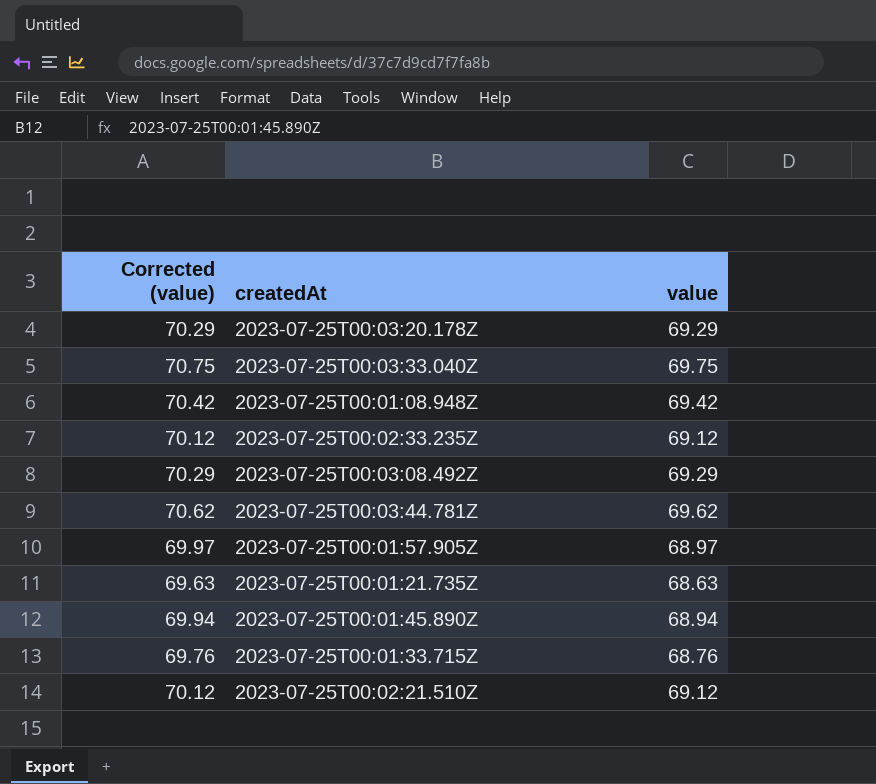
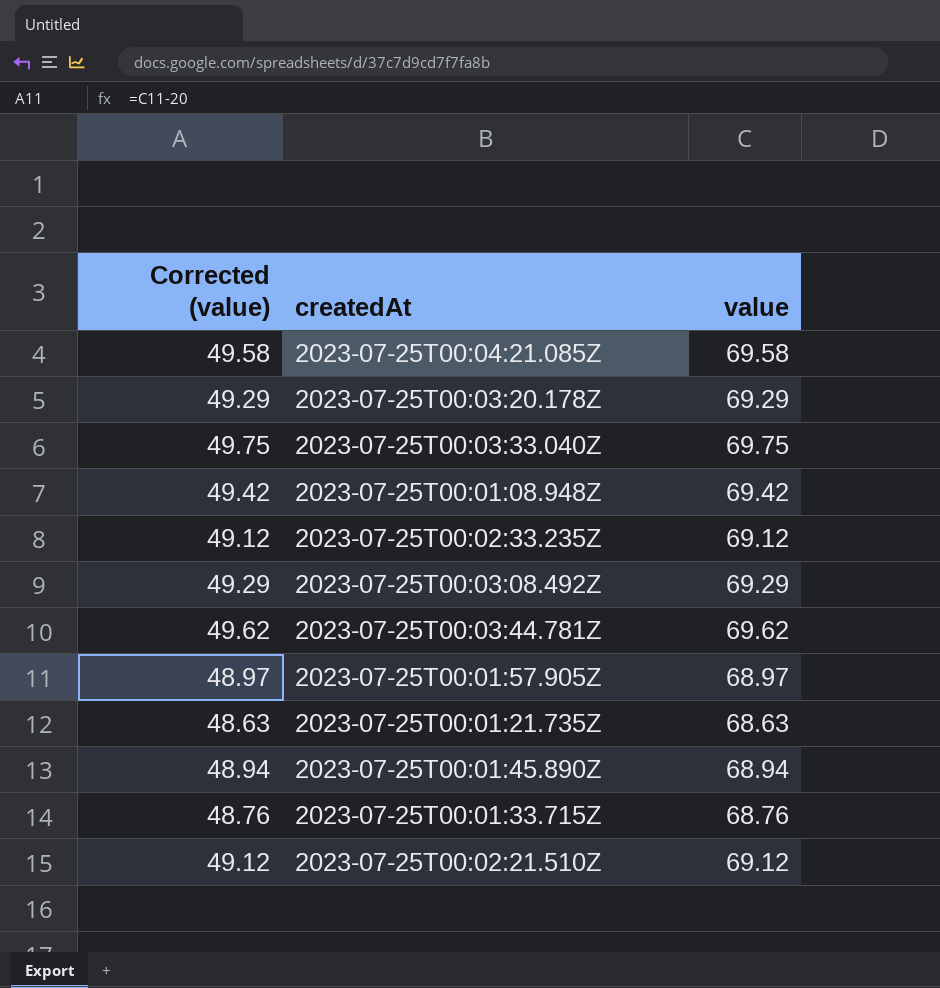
column Corrected (value) | formula: [value] + 1 -> [value] - 20
row 2023-07-25T00:04:21.085Z: none -> 49.58 | 69.58

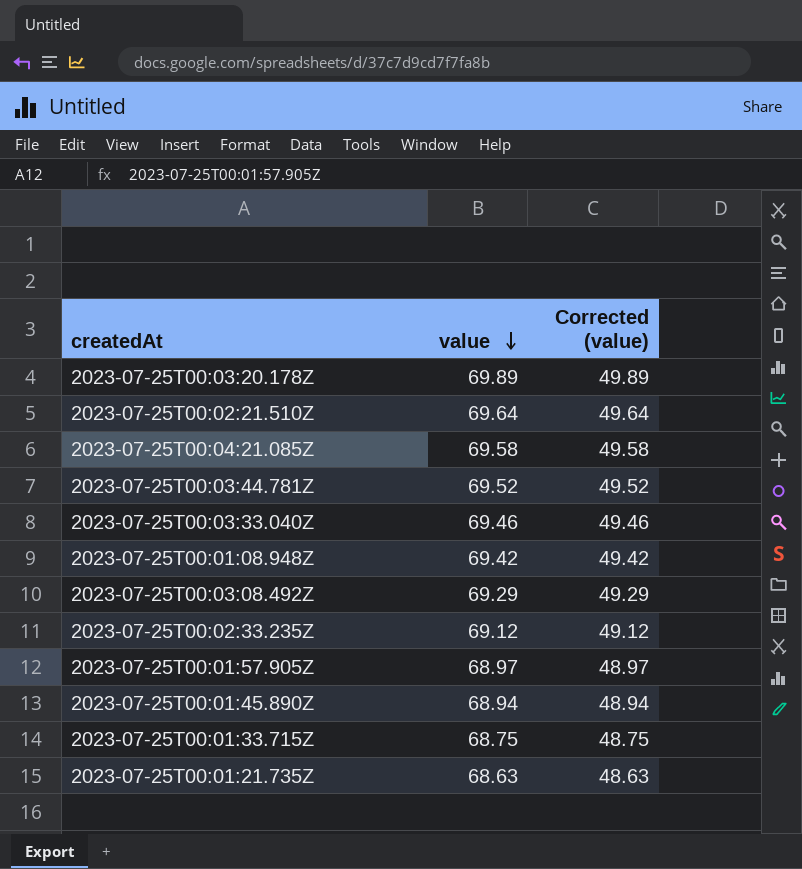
row order: none -> value descending
column Corrected (value) | position: 1 -> 3
2023-07-25T00:03:20.178Z | value: 69.29 -> 69.89
2023-07-25T00:03:20.178Z | Corrected (value): 49.29 -> 49.89
2023-07-25T00:02:21.510Z | value: 69.12 -> 69.64
2023-07-25T00:02:21.510Z | Corrected (value): 49.12 -> 49.64
2023-07-25T00:03:44.781Z | value: 69.62 -> 69.52
2023-07-25T00:03:44.781Z | Corrected (value): 49.62 -> 49.52
2023-07-25T00:03:33.040Z | value: 69.75 -> 69.46
2023-07-25T00:03:33.040Z | Corrected (value): 49.75 -> 49.46
2023-07-25T00:01:33.715Z | value: 68.76 -> 68.75
2023-07-25T00:01:33.715Z | Corrected (value): 48.76 -> 48.75

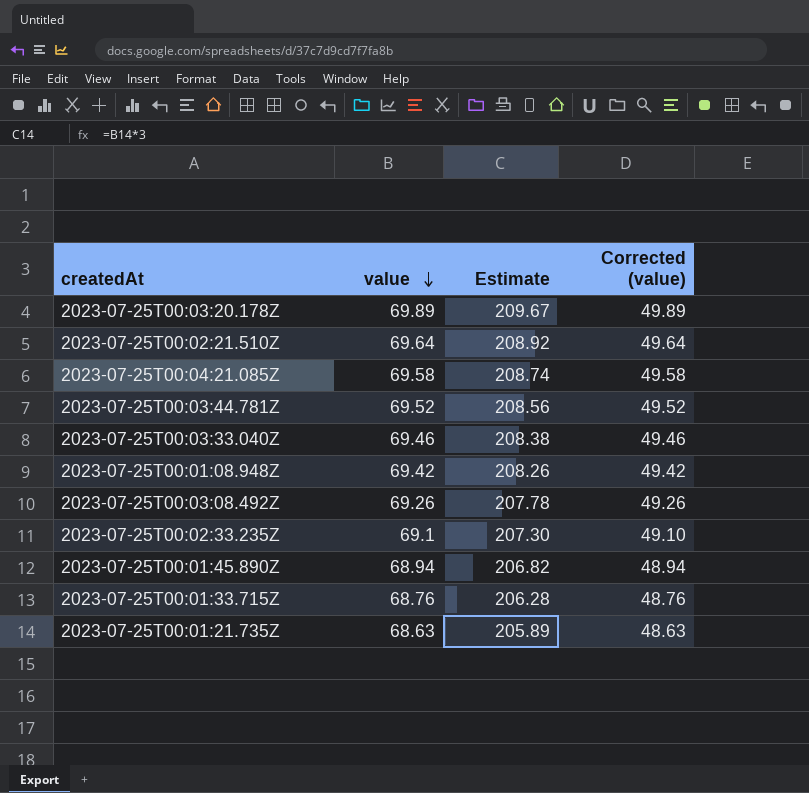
column Estimate | formula: none -> [value] * 3
row 2023-07-25T00:01:57.905Z: 68.97 | 48.97 -> none
2023-07-25T00:03:08.492Z | value: 69.29 -> 69.26
2023-07-25T00:03:08.492Z | Corrected (value): 49.29 -> 49.26
2023-07-25T00:02:33.235Z | value: 69.12 -> 69.1
2023-07-25T00:02:33.235Z | Corrected (value): 49.12 -> 49.10
2023-07-25T00:01:33.715Z | value: 68.75 -> 68.76
2023-07-25T00:01:33.715Z | Corrected (value): 48.75 -> 48.76

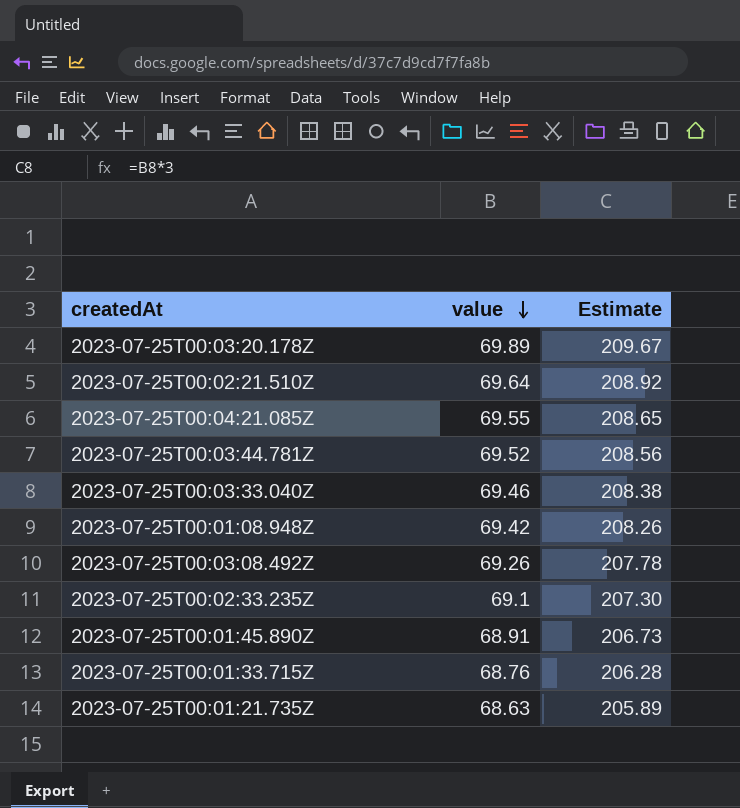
column Corrected (value) | formula: [value] - 20 -> none
2023-07-25T00:04:21.085Z | value: 69.58 -> 69.55
2023-07-25T00:04:21.085Z | Estimate: 208.74 -> 208.65
2023-07-25T00:01:45.890Z | value: 68.94 -> 68.91
2023-07-25T00:01:45.890Z | Estimate: 206.82 -> 206.73

